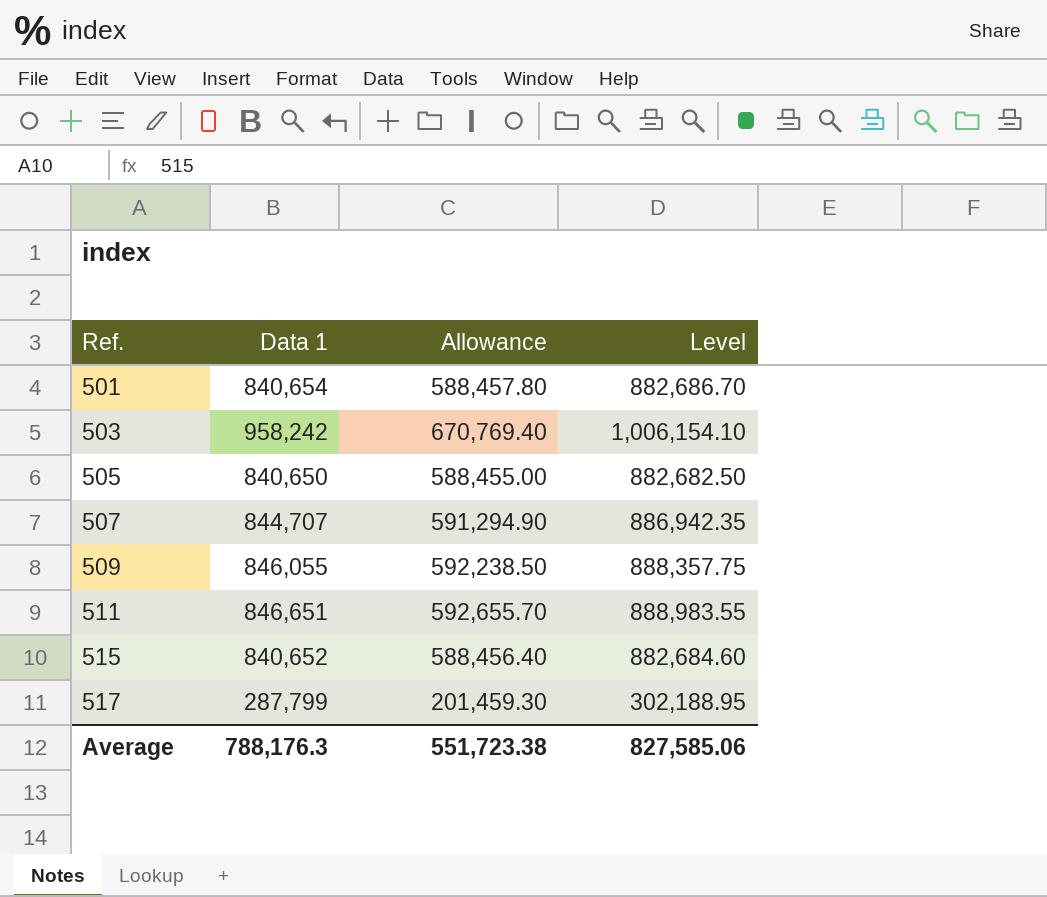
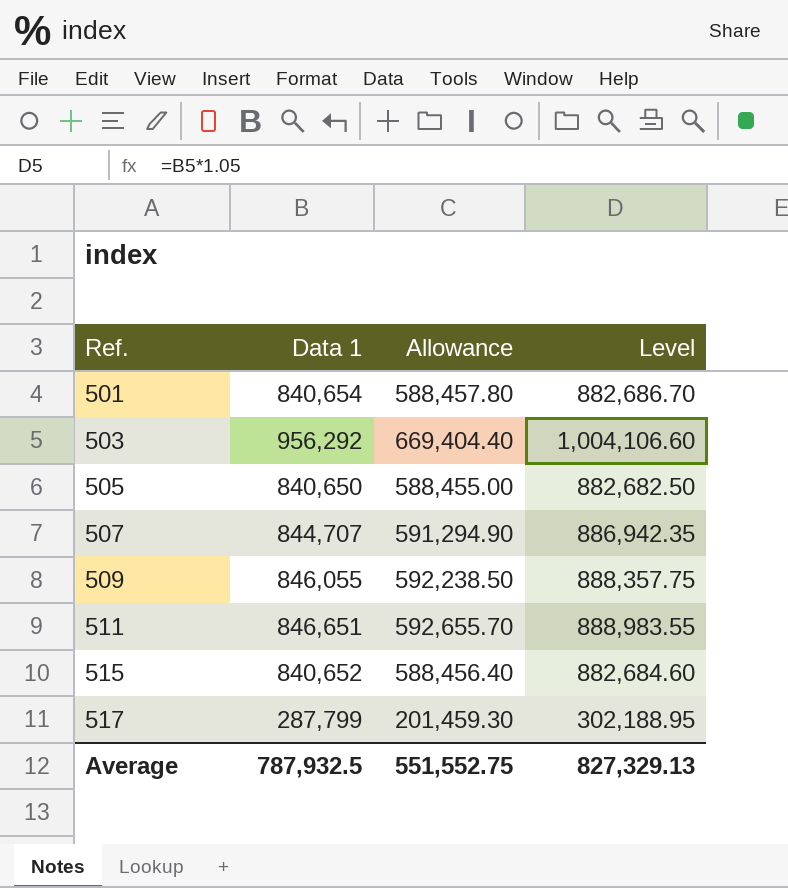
503 | Data 1: 958,242 -> 956,292
503 | Allowance: 670,769.40 -> 669,404.40
503 | Level: 1,006,154.10 -> 1,004,106.60
Average | Data 1: 788,176.3 -> 787,932.5
Average | Allowance: 551,723.38 -> 551,552.75
Average | Level: 827,585.06 -> 827,329.13

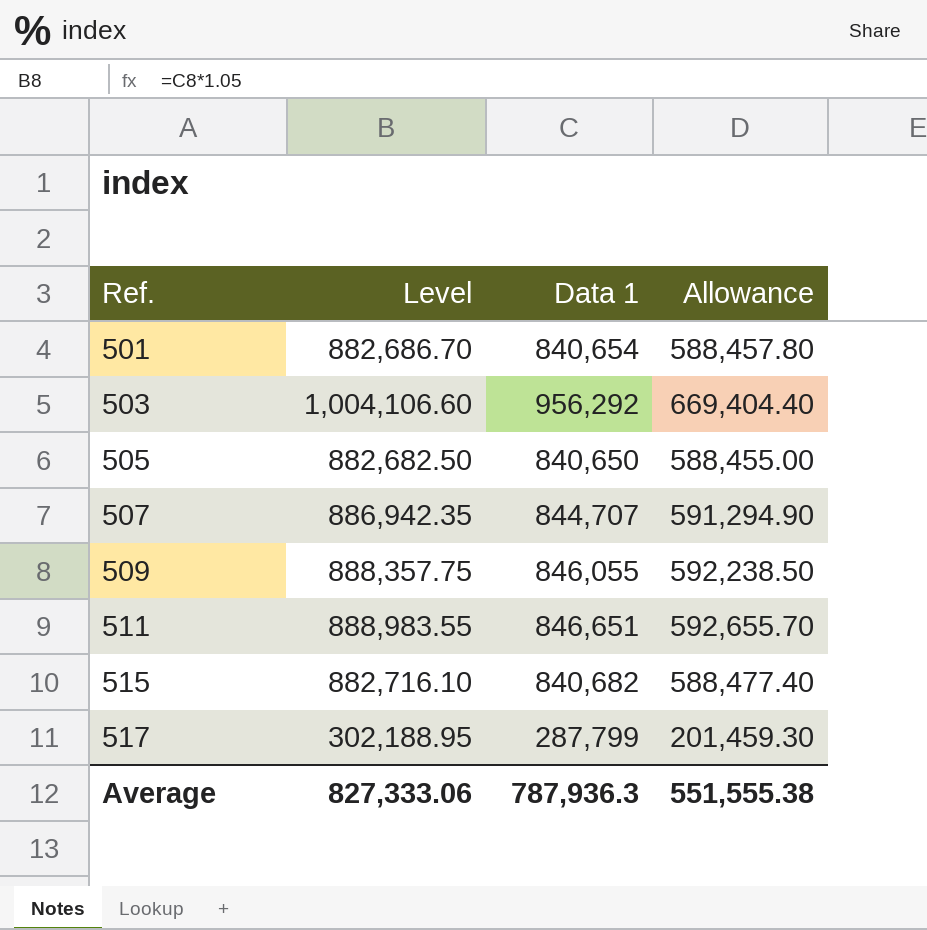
column Level | position: 4 -> 2
515 | Level: 882,684.60 -> 882,716.10
515 | Data 1: 840,652 -> 840,682
515 | Allowance: 588,456.40 -> 588,477.40
Average | Level: 827,329.13 -> 827,333.06
Average | Data 1: 787,932.5 -> 787,936.3
Average | Allowance: 551,552.75 -> 551,555.38

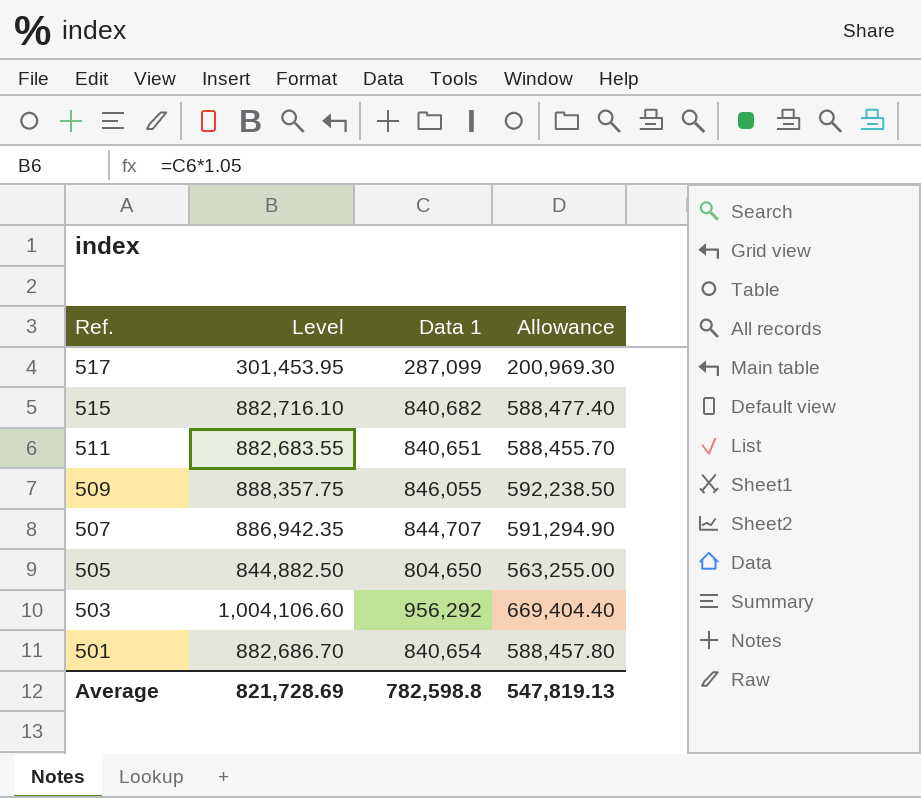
row order: Ref. ascending -> Ref. descending
517 | Level: 302,188.95 -> 301,453.95
517 | Data 1: 287,799 -> 287,099
517 | Allowance: 201,459.30 -> 200,969.30
511 | Level: 888,983.55 -> 882,683.55
511 | Data 1: 846,651 -> 840,651
511 | Allowance: 592,655.70 -> 588,455.70
505 | Level: 882,682.50 -> 844,882.50
505 | Data 1: 840,650 -> 804,650
505 | Allowance: 588,455.00 -> 563,255.00
Average | Level: 827,333.06 -> 821,728.69
Average | Data 1: 787,936.3 -> 782,598.8
Average | Allowance: 551,555.38 -> 547,819.13

